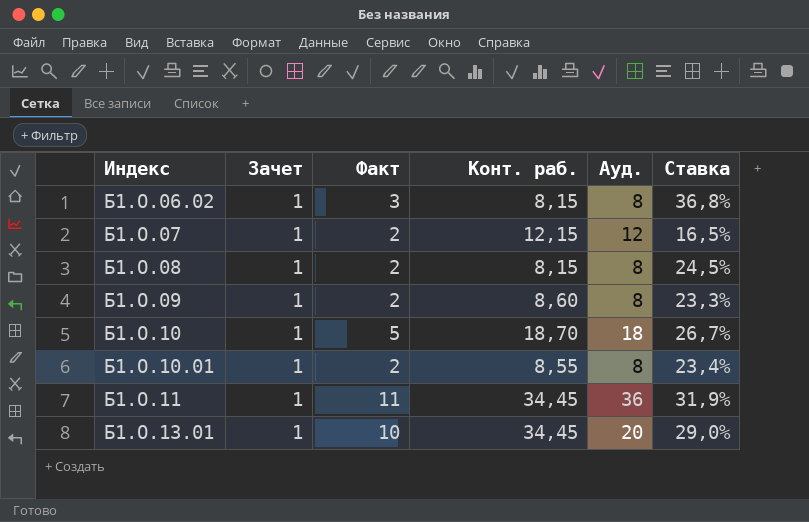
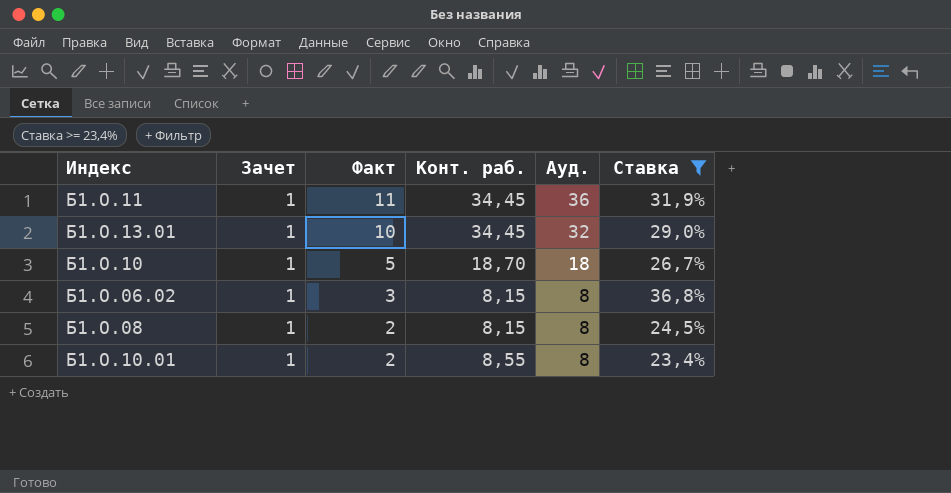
filter: none -> Ставка >= 23,4%
row order: Индекс ascending -> Факт descending
Б1.О.13.01 | Ауд.: 20 -> 32

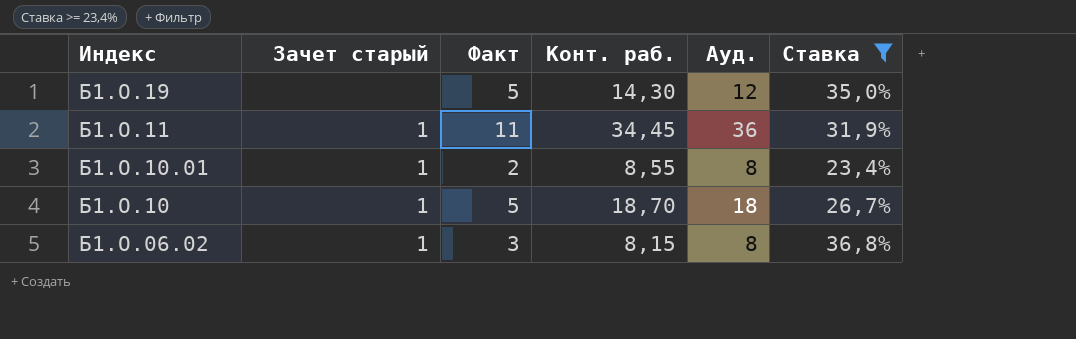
row order: Факт descending -> Индекс descending
column name: Зачет -> Зачет старый
row Б1.О.13.01: 1 | 10 | 34,45 | 32 | 29,0% -> none
row Б1.О.08: 1 | 2 | 8,15 | 8 | 24,5% -> none
row Б1.О.19: none -> none | 5 | 14,30 | 12 | 35,0%

